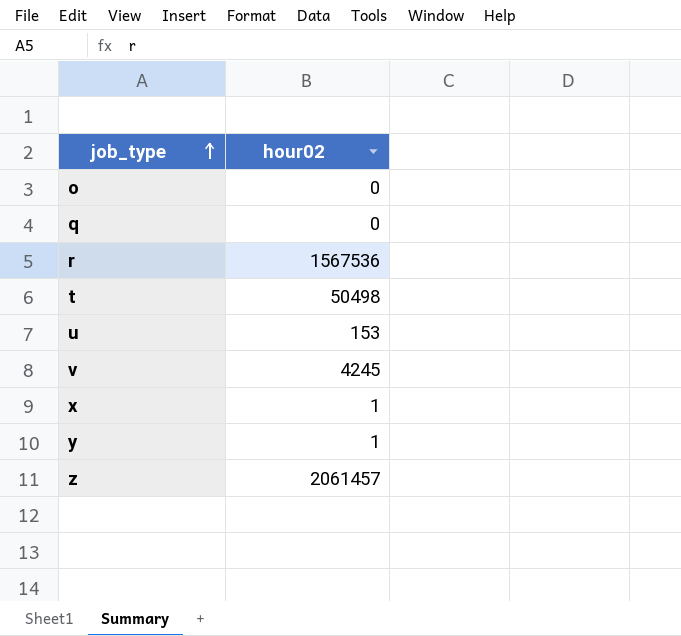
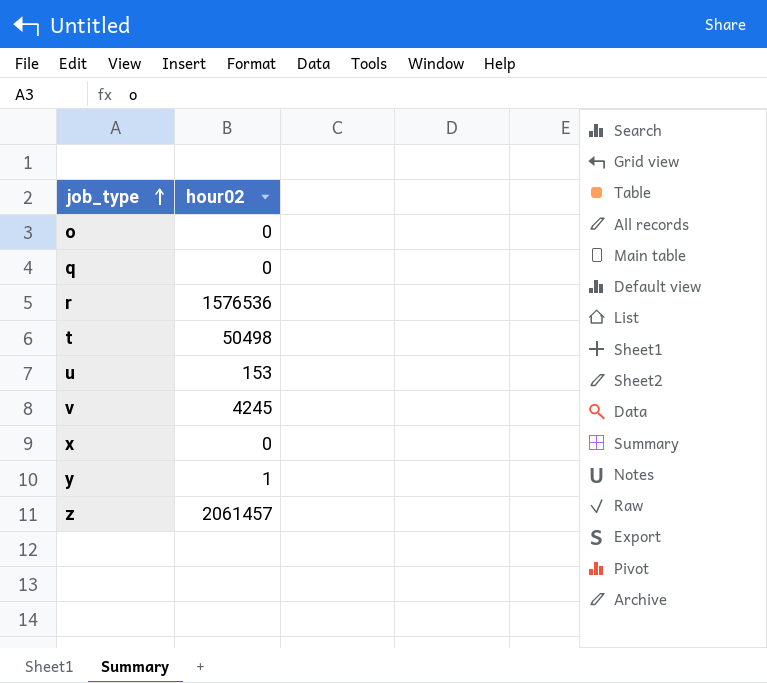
r | hour02: 1567536 -> 1576536
x | hour02: 1 -> 0

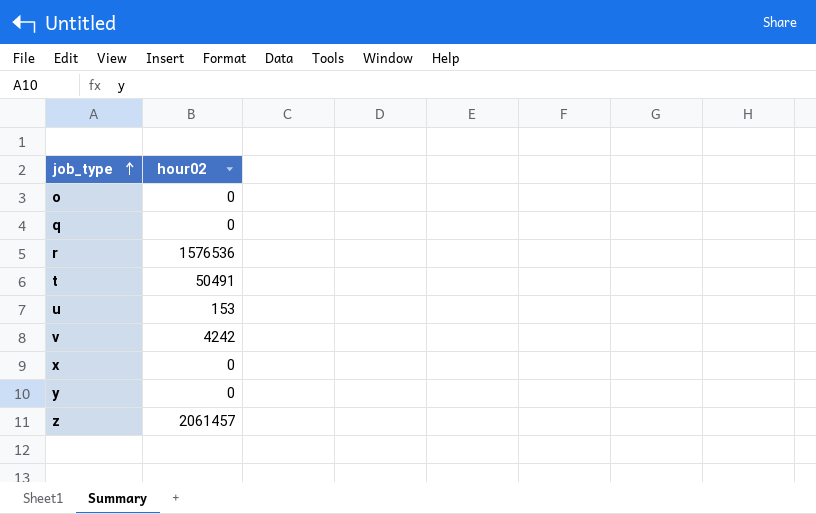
t | hour02: 50498 -> 50491
v | hour02: 4245 -> 4242
y | hour02: 1 -> 0

